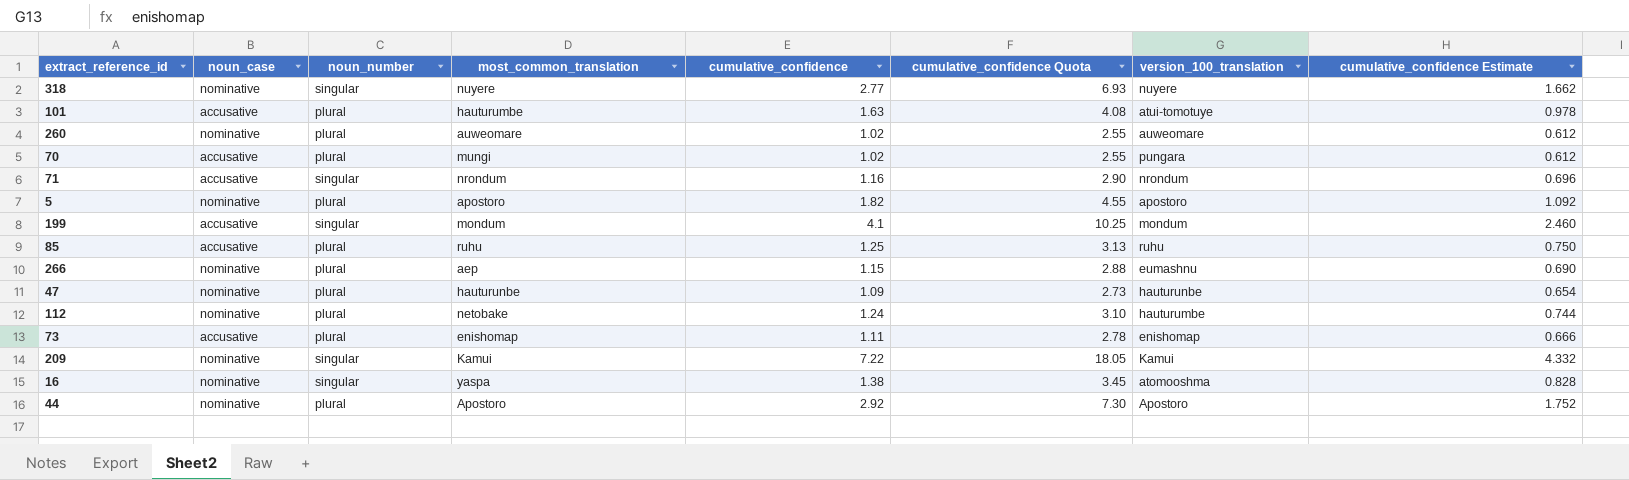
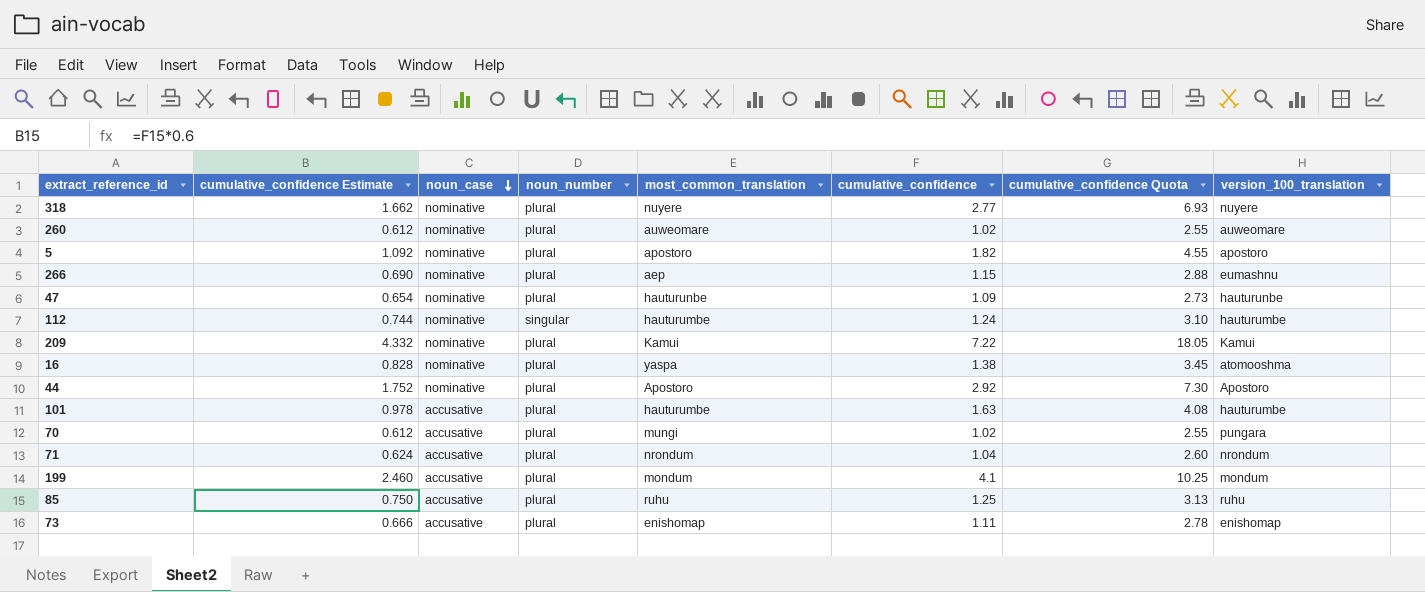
row order: none -> noun_case descending
column cumulative_confidence Estimate | position: 8 -> 2
318 | noun_number: singular -> plural
112 | noun_number: plural -> singular
112 | most_common_translation: netobake -> hauturumbe
209 | noun_number: singular -> plural
16 | noun_number: singular -> plural
101 | version_100_translation: atui-tomotuye -> hauturumbe
71 | cumulative_confidence Estimate: 0.696 -> 0.624
71 | noun_number: singular -> plural
71 | cumulative_confidence: 1.16 -> 1.04
71 | cumulative_confidence Quota: 2.90 -> 2.60
199 | noun_number: singular -> plural

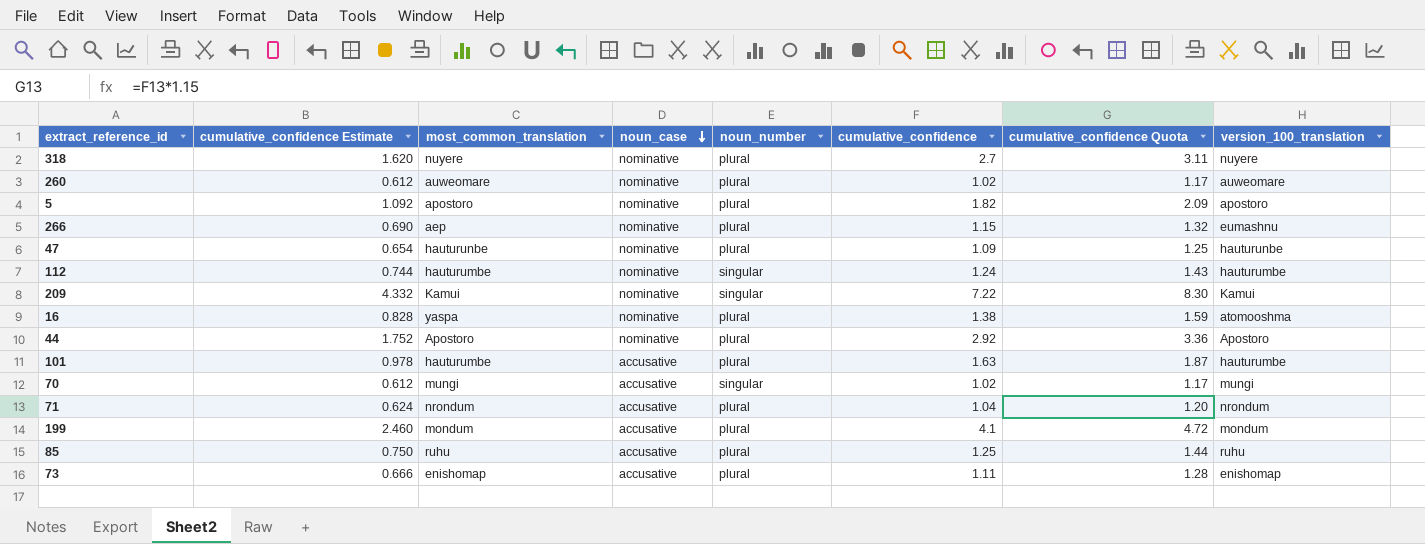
column most_common_translation | position: 5 -> 3
column cumulative_confidence Quota | formula: [cumulative_confidence] * 2.5 -> [cumulative_confidence] * 1.15
318 | cumulative_confidence Estimate: 1.662 -> 1.620
318 | cumulative_confidence: 2.77 -> 2.7
209 | noun_number: plural -> singular
70 | noun_number: plural -> singular
70 | version_100_translation: pungara -> mungi

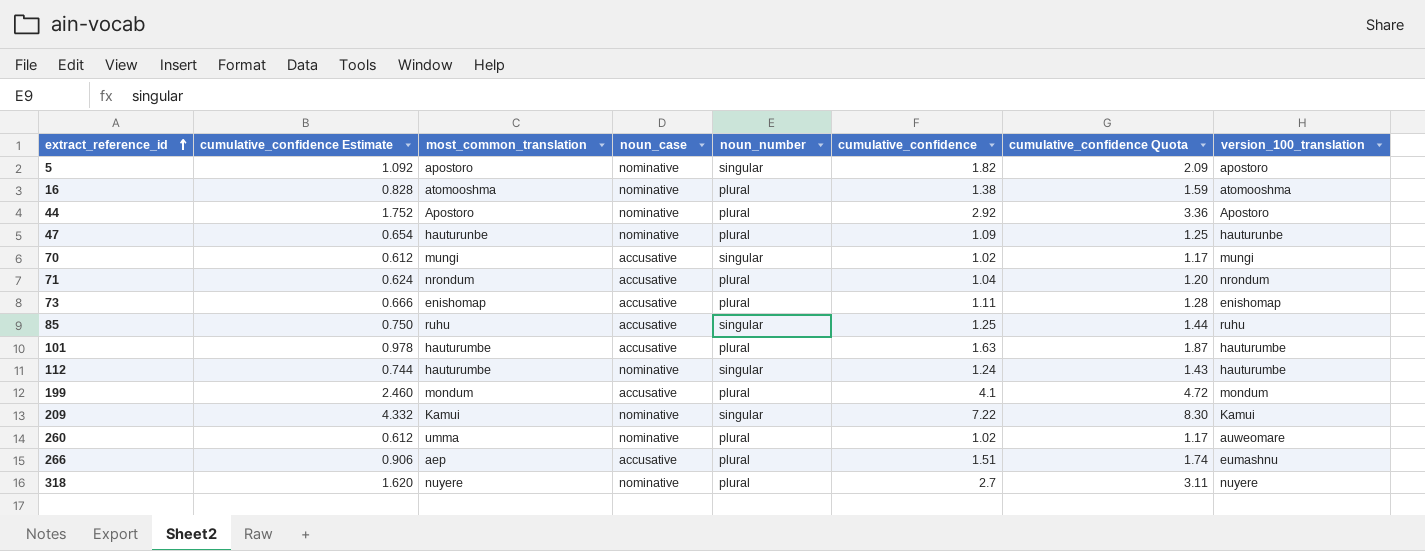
row order: noun_case descending -> extract_reference_id ascending
5 | noun_number: plural -> singular
16 | most_common_translation: yaspa -> atomooshma
85 | noun_number: plural -> singular
260 | most_common_translation: auweomare -> umma
266 | cumulative_confidence Estimate: 0.690 -> 0.906
266 | noun_case: nominative -> accusative
266 | cumulative_confidence: 1.15 -> 1.51
266 | cumulative_confidence Quota: 1.32 -> 1.74

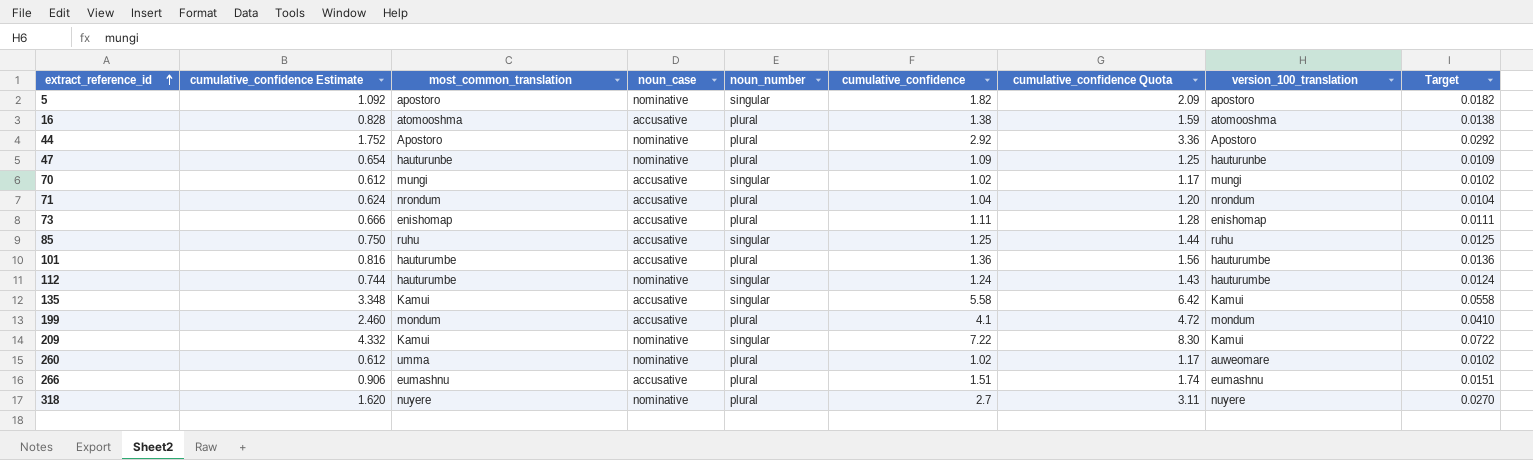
column Target | formula: none -> [cumulative_confidence] * 0.01
16 | noun_case: nominative -> accusative
101 | cumulative_confidence Estimate: 0.978 -> 0.816
101 | cumulative_confidence: 1.63 -> 1.36
101 | cumulative_confidence Quota: 1.87 -> 1.56
row 135: none -> 3.348 | Kamui | accusative | singular | 5.58 | 6.42 | Kamui | 0.0558
266 | most_common_translation: aep -> eumashnu

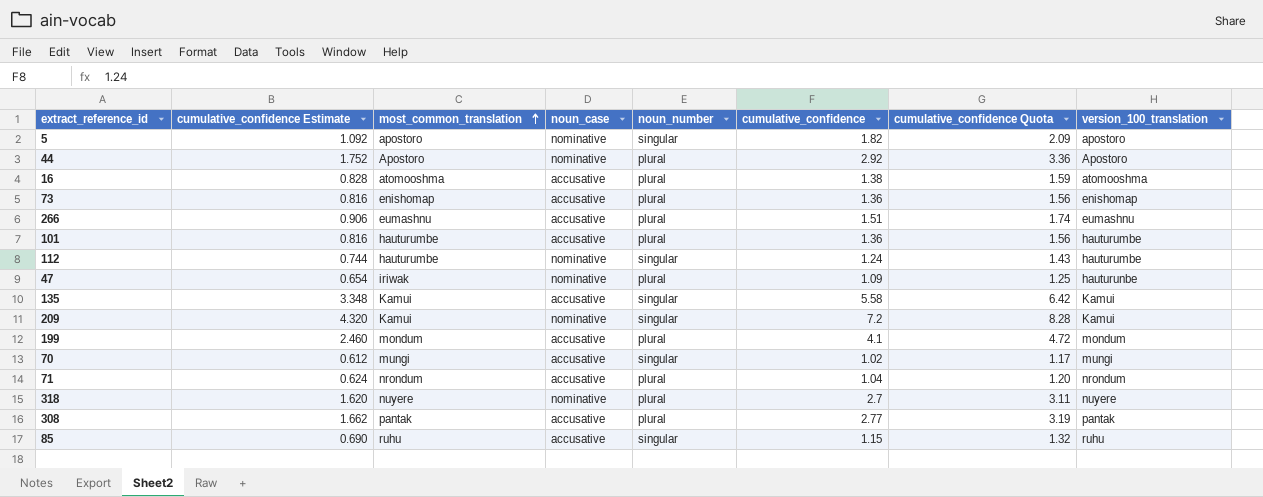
row order: extract_reference_id ascending -> most_common_translation ascending
column Target | formula: [cumulative_confidence] * 0.01 -> none
row 260: 0.612 | umma | nominative | plural | 1.02 | 1.17 | auweomare | 0.0102 -> none
73 | cumulative_confidence Estimate: 0.666 -> 0.816
73 | cumulative_confidence: 1.11 -> 1.36
73 | cumulative_confidence Quota: 1.28 -> 1.56
47 | most_common_translation: hauturunbe -> iriwak
209 | cumulative_confidence Estimate: 4.332 -> 4.320
209 | cumulative_confidence: 7.22 -> 7.2
209 | cumulative_confidence Quota: 8.30 -> 8.28
row 308: none -> 1.662 | pantak | accusative | plural | 2.77 | 3.19 | pantak
85 | cumulative_confidence Estimate: 0.750 -> 0.690
85 | cumulative_confidence: 1.25 -> 1.15
85 | cumulative_confidence Quota: 1.44 -> 1.32

